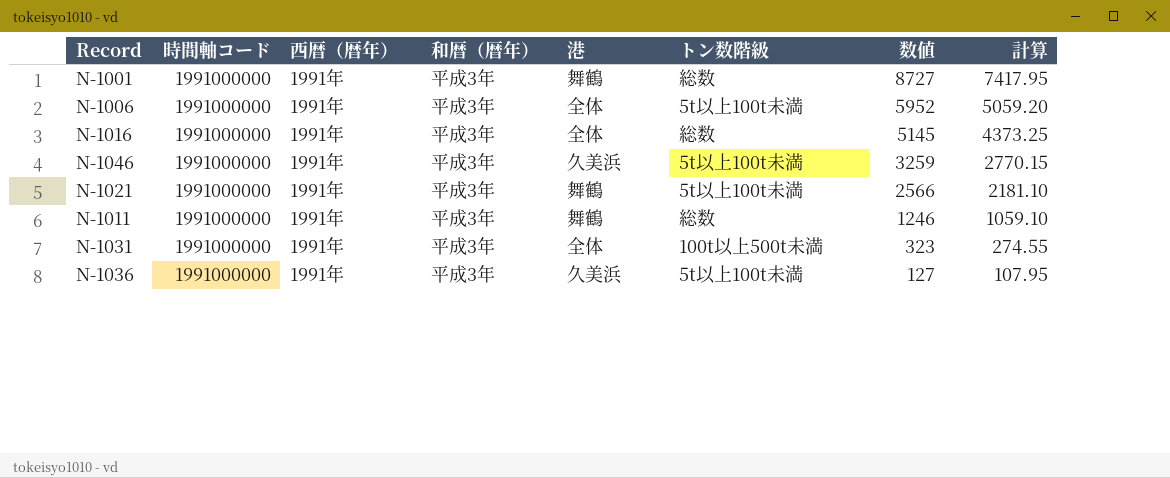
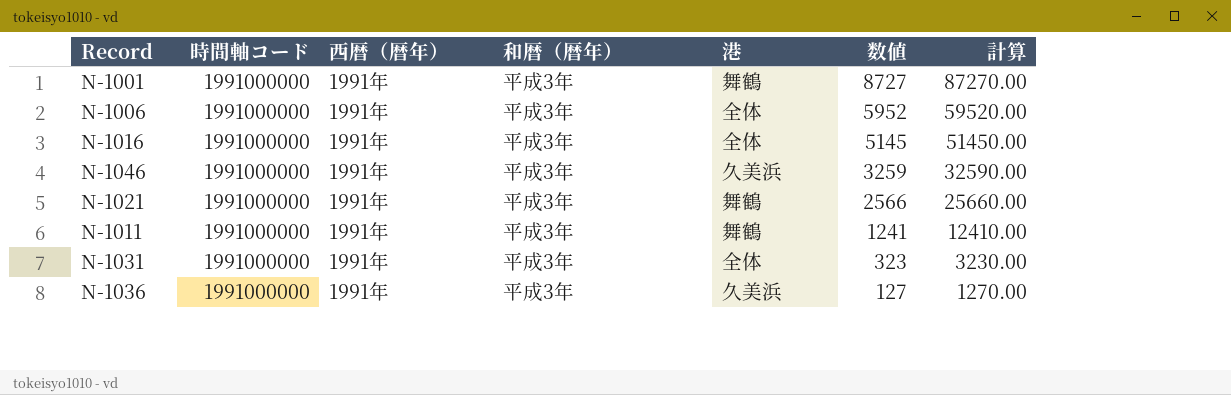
column トン数階級 | position: 6 -> none
column 計算 | formula: [数値] * 0.85 -> [数値] * 10
N-1011 | 数値: 1246 -> 1241

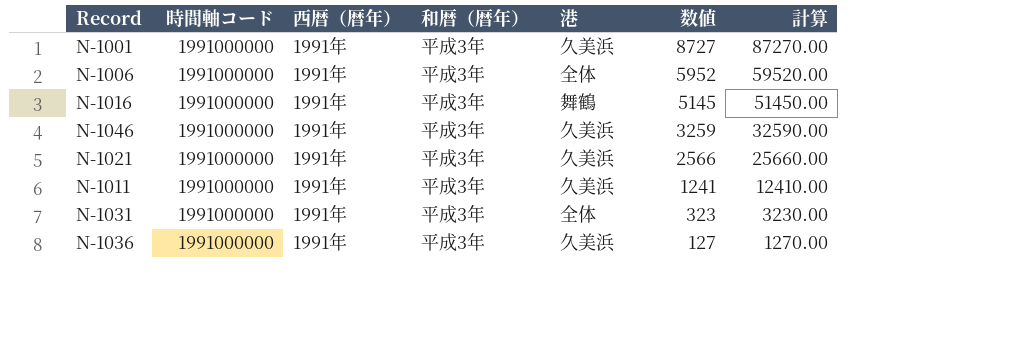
N-1001 | 港: 舞鶴 -> 久美浜
N-1016 | 港: 全体 -> 舞鶴
N-1021 | 港: 舞鶴 -> 久美浜
N-1011 | 港: 舞鶴 -> 久美浜

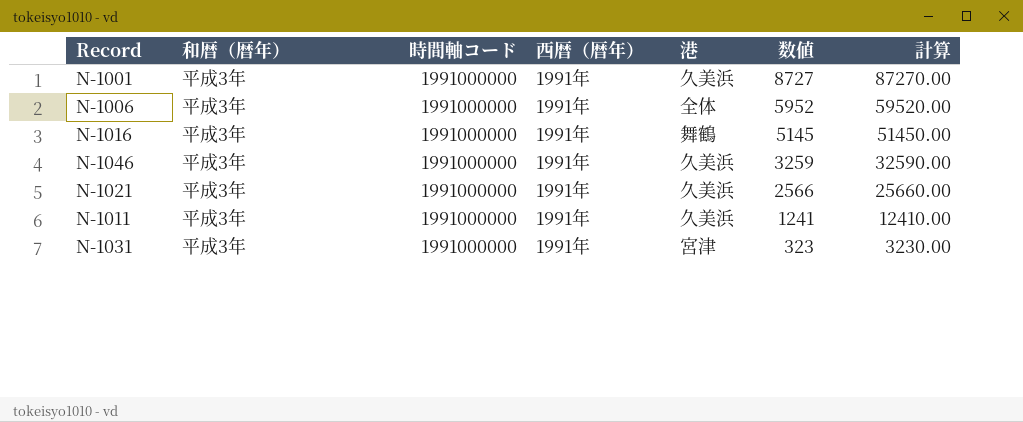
column 和暦（暦年） | position: 4 -> 2
row N-1036: 1991000000 | 1991年 | 平成3年 | 久美浜 | 127 | 1270.00 -> none
N-1031 | 港: 全体 -> 宮津

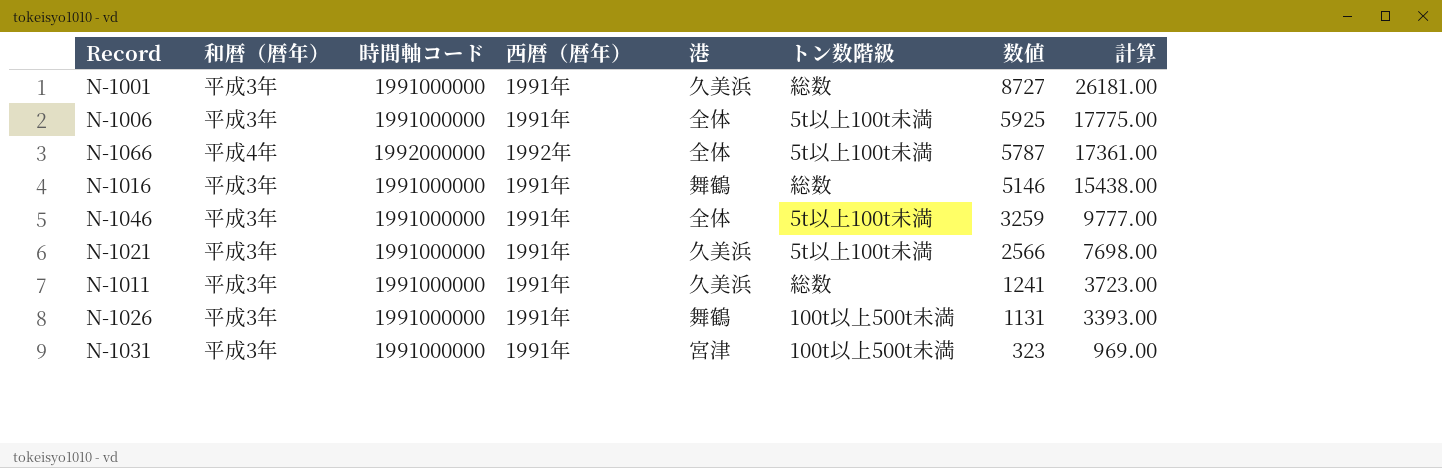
column トン数階級 | position: none -> 6
column 計算 | formula: [数値] * 10 -> [数値] * 3
N-1006 | 数値: 5952 -> 5925
row N-1066: none -> 平成4年 | 1992000000 | 1992年 | 全体 | 5t以上100t未満 | 5787 | 17361.00
N-1016 | 数値: 5145 -> 5146
N-1046 | 港: 久美浜 -> 全体
row N-1026: none -> 平成3年 | 1991000000 | 1991年 | 舞鶴 | 100t以上500t未満 | 1131 | 3393.00

